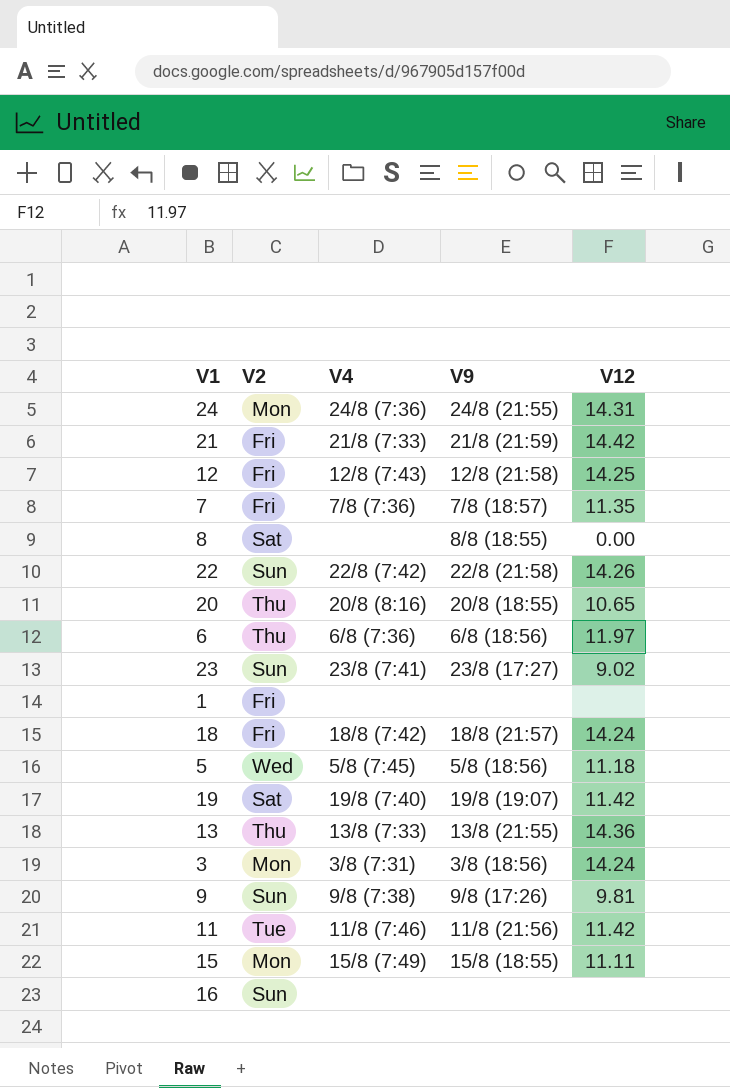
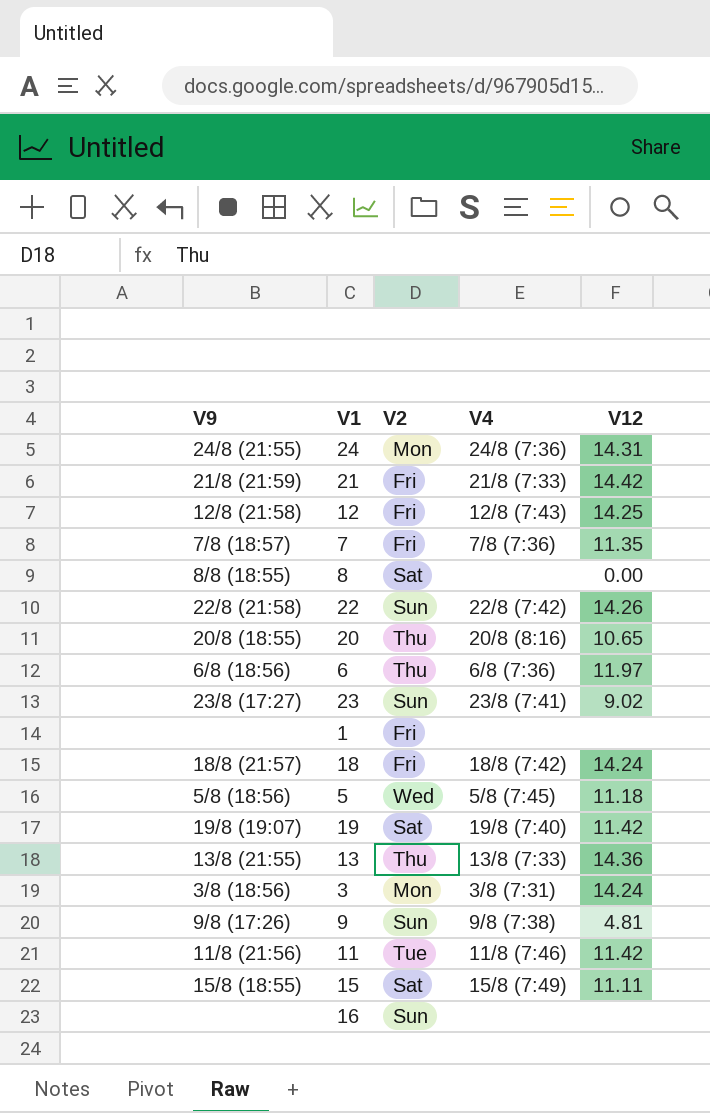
column V9 | position: 4 -> 1
9 | V12: 9.81 -> 4.81
15 | V2: Mon -> Sat

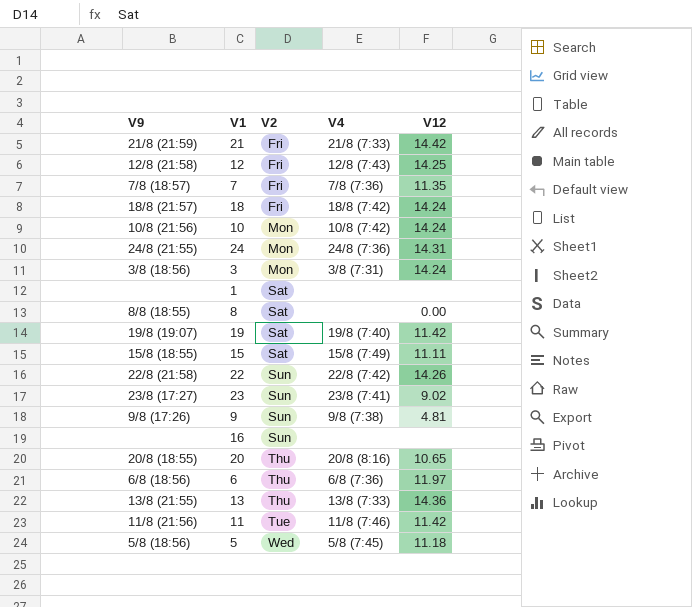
row order: none -> V2 ascending
row 10: none -> 10/8 (21:56) | Mon | 10/8 (7:42) | 14.24
1 | V2: Fri -> Sat

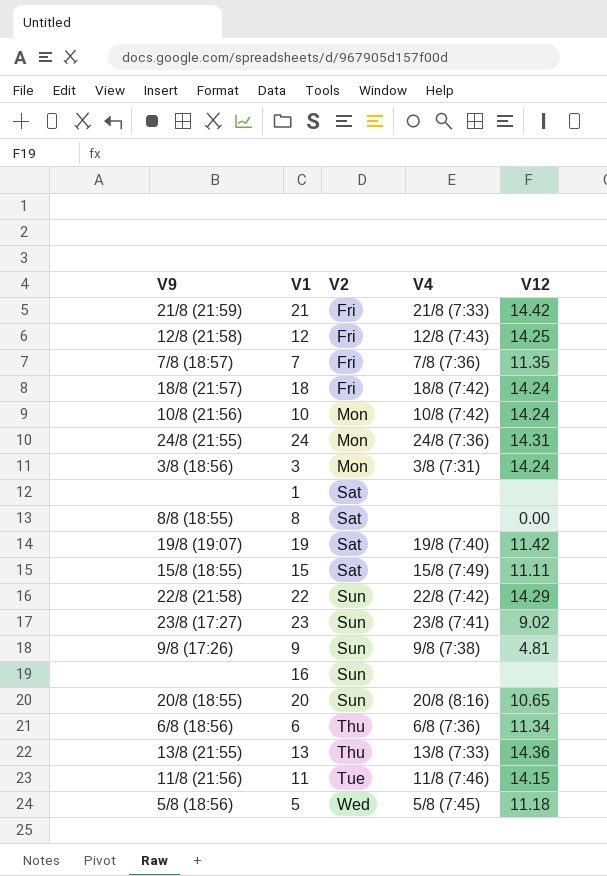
22 | V12: 14.26 -> 14.29
20 | V2: Thu -> Sun
6 | V12: 11.97 -> 11.34
11 | V12: 11.42 -> 14.15

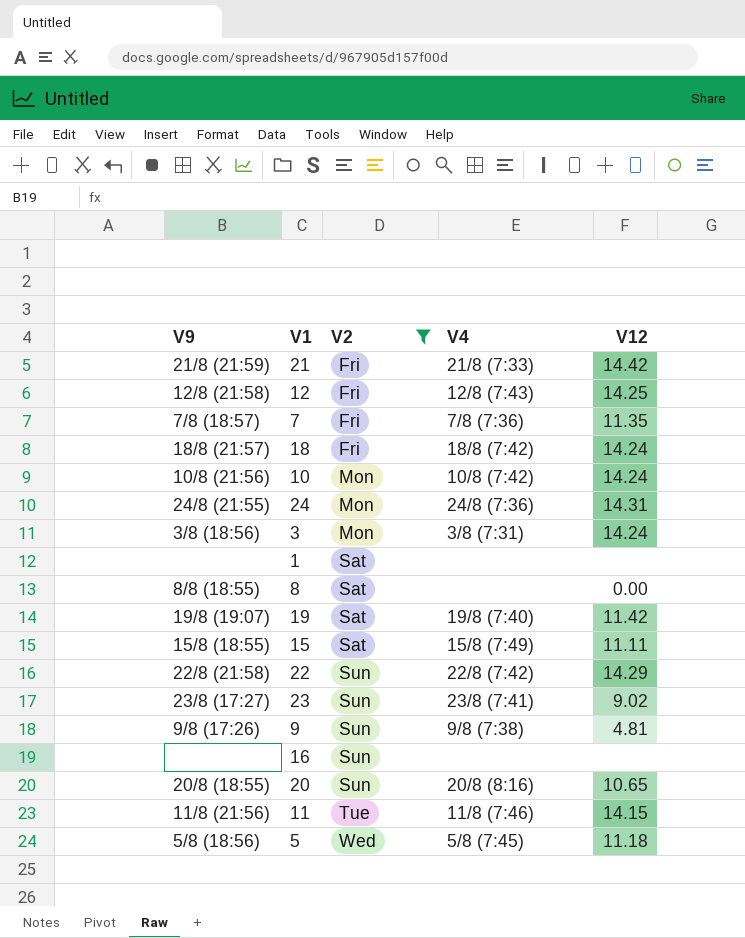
filter: none -> V2 != Thu

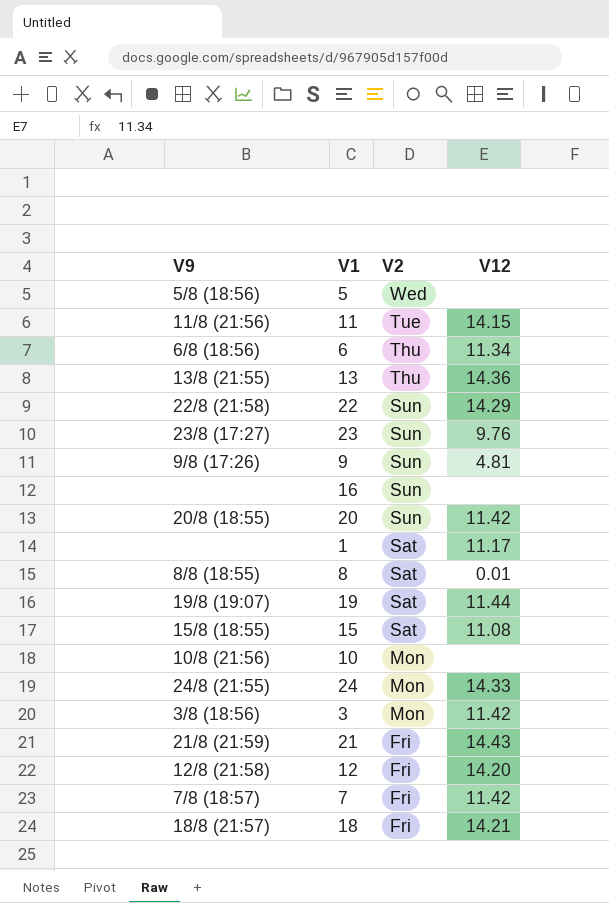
filter: V2 != Thu -> none
row order: V2 ascending -> V2 descending
column V4 | position: 4 -> none
5 | V12: 11.18 -> none
23 | V12: 9.02 -> 9.76
20 | V12: 10.65 -> 11.42
1 | V12: none -> 11.17
8 | V12: 0.00 -> 0.01
19 | V12: 11.42 -> 11.44
15 | V12: 11.11 -> 11.08
10 | V12: 14.24 -> none
24 | V12: 14.31 -> 14.33
3 | V12: 14.24 -> 11.42
21 | V12: 14.42 -> 14.43
12 | V12: 14.25 -> 14.20
7 | V12: 11.35 -> 11.42
18 | V12: 14.24 -> 14.21

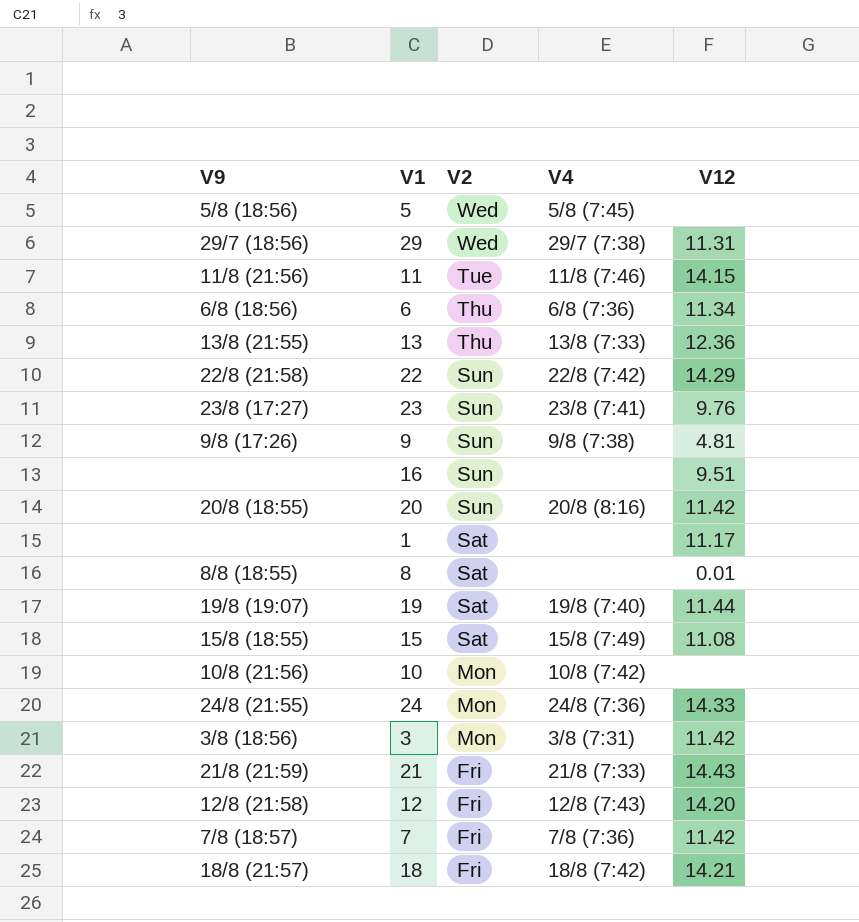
column V4 | position: none -> 4
row 29: none -> 29/7 (18:56) | Wed | 29/7 (7:38) | 11.31
13 | V12: 14.36 -> 12.36
16 | V12: none -> 9.51

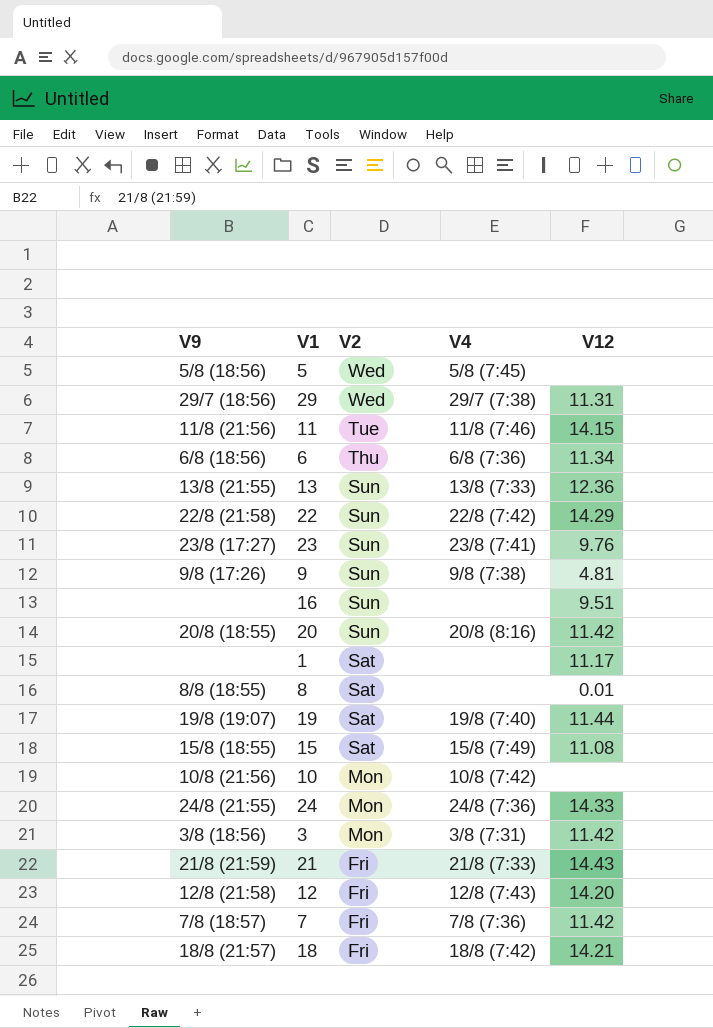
13 | V2: Thu -> Sun

